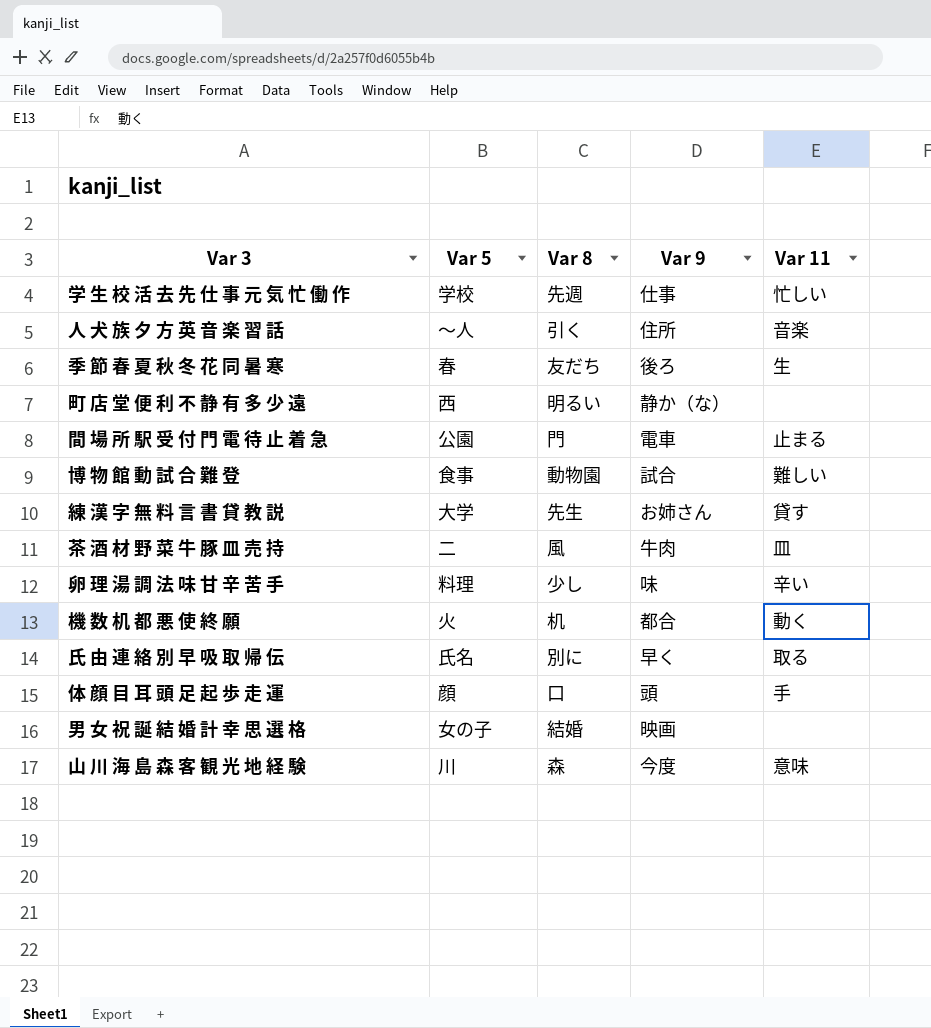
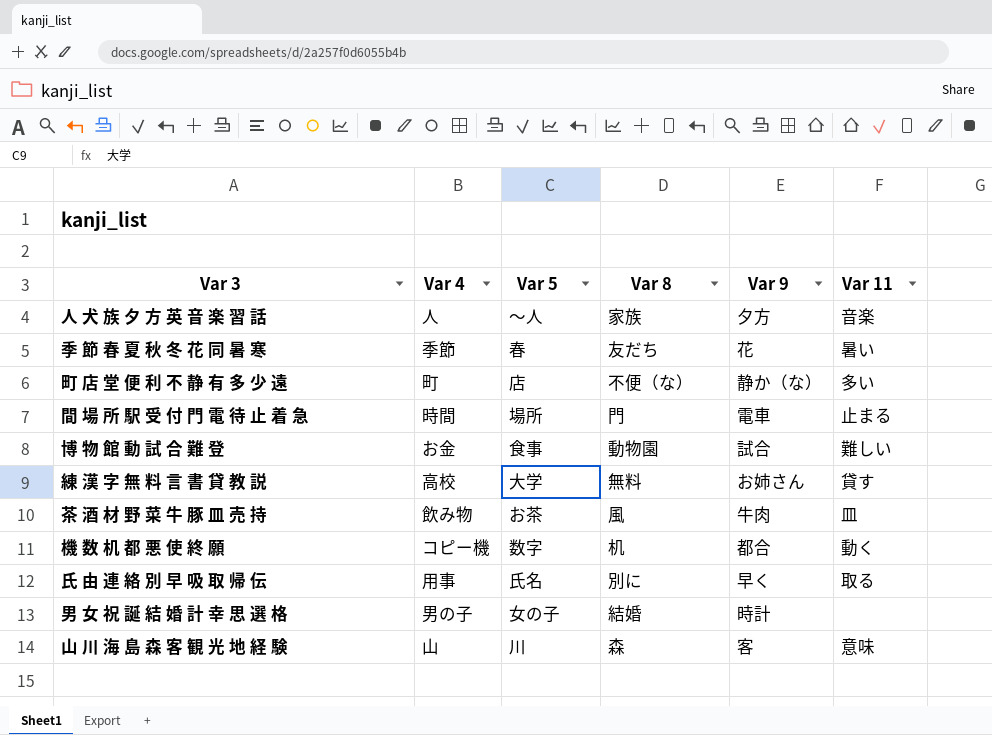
column Var 4 | position: none -> 2
row 学 生 校 活 去 先 仕 事 元 気 忙 働 作: 学校 | 先週 | 仕事 | 忙しい -> none
row 卵 理 湯 調 法 味 甘 辛 苦 手: 料理 | 少し | 味 | 辛い -> none
row 体 顔 目 耳 頭 足 起 歩 走 運: 顔 | 口 | 頭 | 手 -> none
人 犬 族 夕 方 英 音 楽 習 話 | Var 8: 引く -> 家族
人 犬 族 夕 方 英 音 楽 習 話 | Var 9: 住所 -> 夕方
季 節 春 夏 秋 冬 花 同 暑 寒 | Var 9: 後ろ -> 花
季 節 春 夏 秋 冬 花 同 暑 寒 | Var 11: 生 -> 暑い
町 店 堂 便 利 不 静 有 多 少 遠 | Var 5: 西 -> 店
町 店 堂 便 利 不 静 有 多 少 遠 | Var 8: 明るい -> 不便（な）
町 店 堂 便 利 不 静 有 多 少 遠 | Var 11: none -> 多い
間 場 所 駅 受 付 門 電 待 止 着 急 | Var 5: 公園 -> 場所
練 漢 字 無 料 言 書 貸 教 説 | Var 8: 先生 -> 無料
茶 酒 材 野 菜 牛 豚 皿 売 持 | Var 5: 二 -> お茶
機 数 机 都 悪 使 終 願 | Var 5: 火 -> 数字
男 女 祝 誕 結 婚 計 幸 思 選 格 | Var 9: 映画 -> 時計
山 川 海 島 森 客 観 光 地 経 験 | Var 9: 今度 -> 客

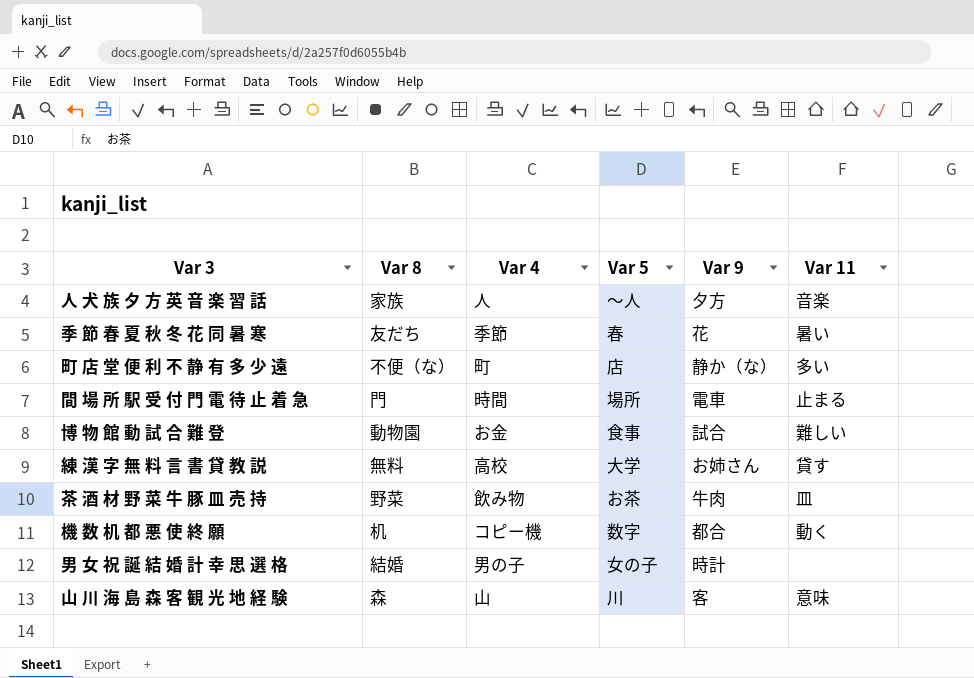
column Var 8 | position: 4 -> 2
row 氏 由 連 絡 別 早 吸 取 帰 伝: 用事 | 氏名 | 別に | 早く | 取る -> none
茶 酒 材 野 菜 牛 豚 皿 売 持 | Var 8: 風 -> 野菜

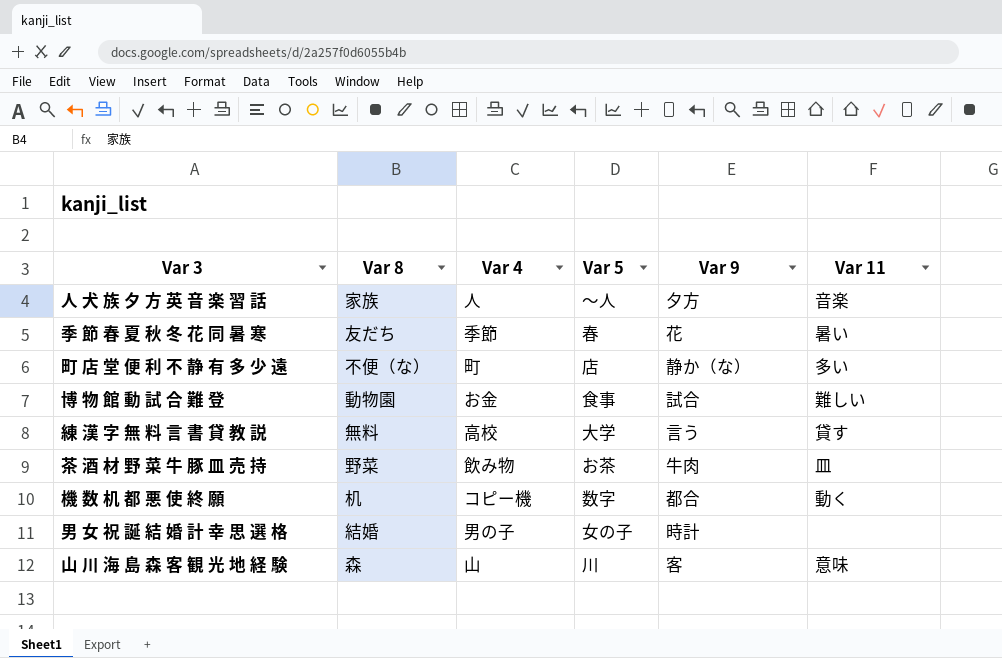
row 間 場 所 駅 受 付 門 電 待 止 着 急: 門 | 時間 | 場所 | 電車 | 止まる -> none
練 漢 字 無 料 言 書 貸 教 説 | Var 9: お姉さん -> 言う

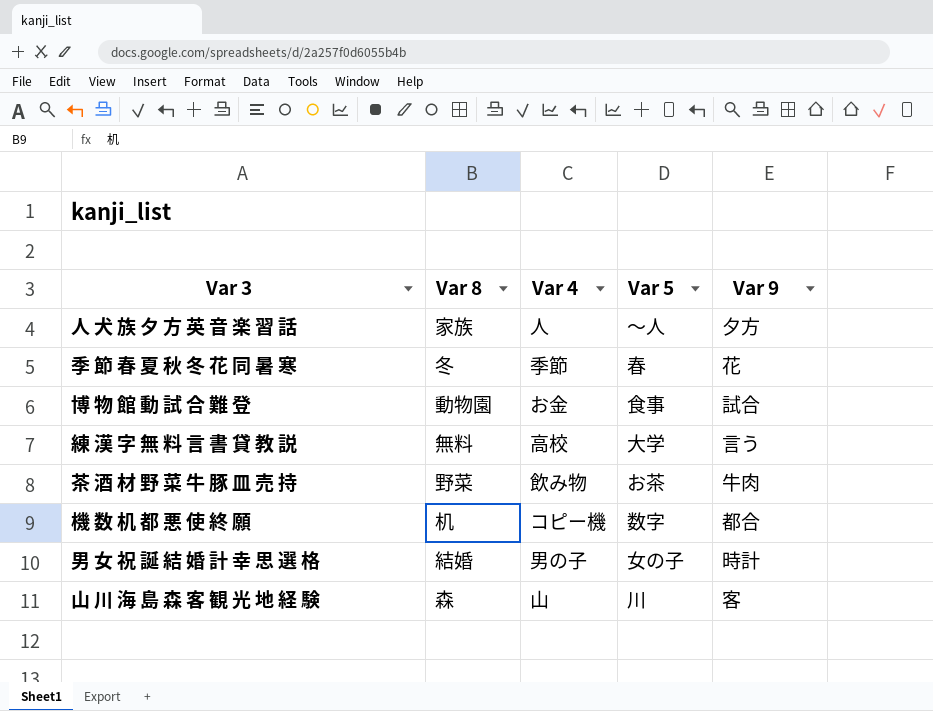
column Var 11 | position: 6 -> none
row 町 店 堂 便 利 不 静 有 多 少 遠: 不便（な） | 町 | 店 | 静か（な） | 多い -> none
季 節 春 夏 秋 冬 花 同 暑 寒 | Var 8: 友だち -> 冬

